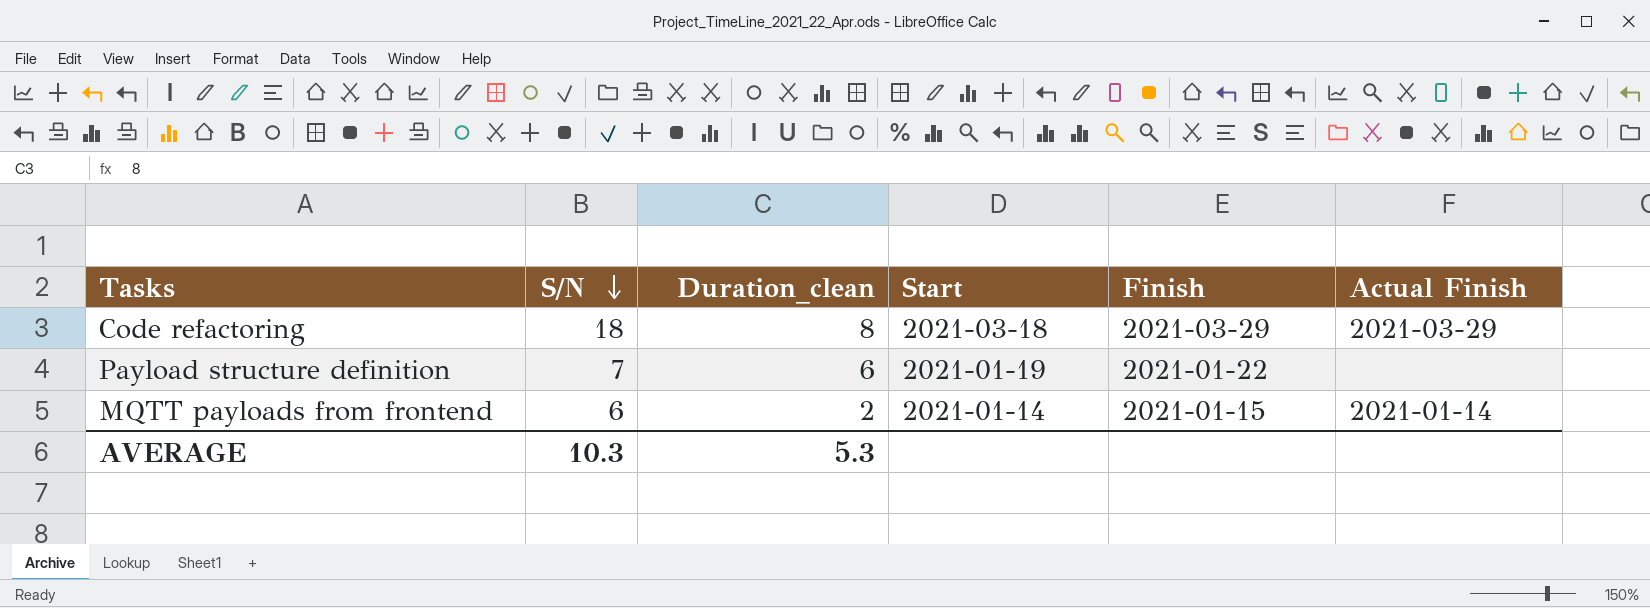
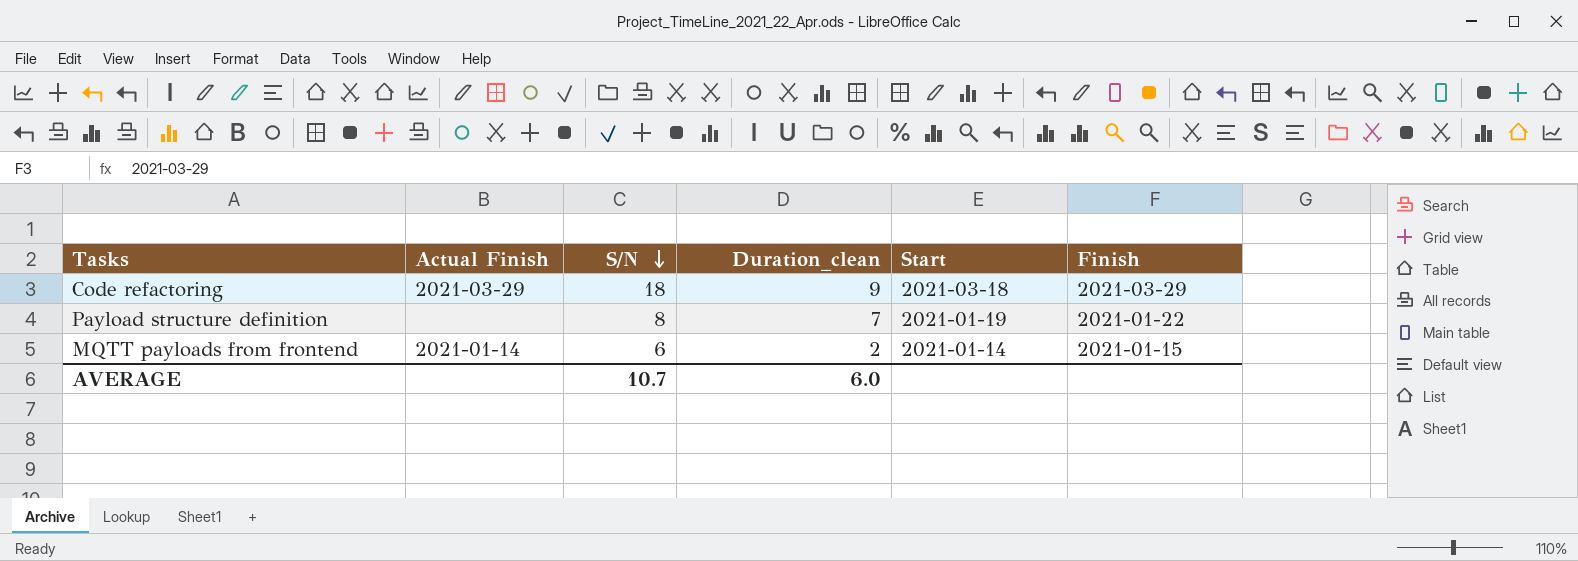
column Actual Finish | position: 6 -> 2
Code refactoring | Duration_clean: 8 -> 9
Payload structure definition | S/N: 7 -> 8
Payload structure definition | Duration_clean: 6 -> 7
AVERAGE | S/N: 10.3 -> 10.7
AVERAGE | Duration_clean: 5.3 -> 6.0

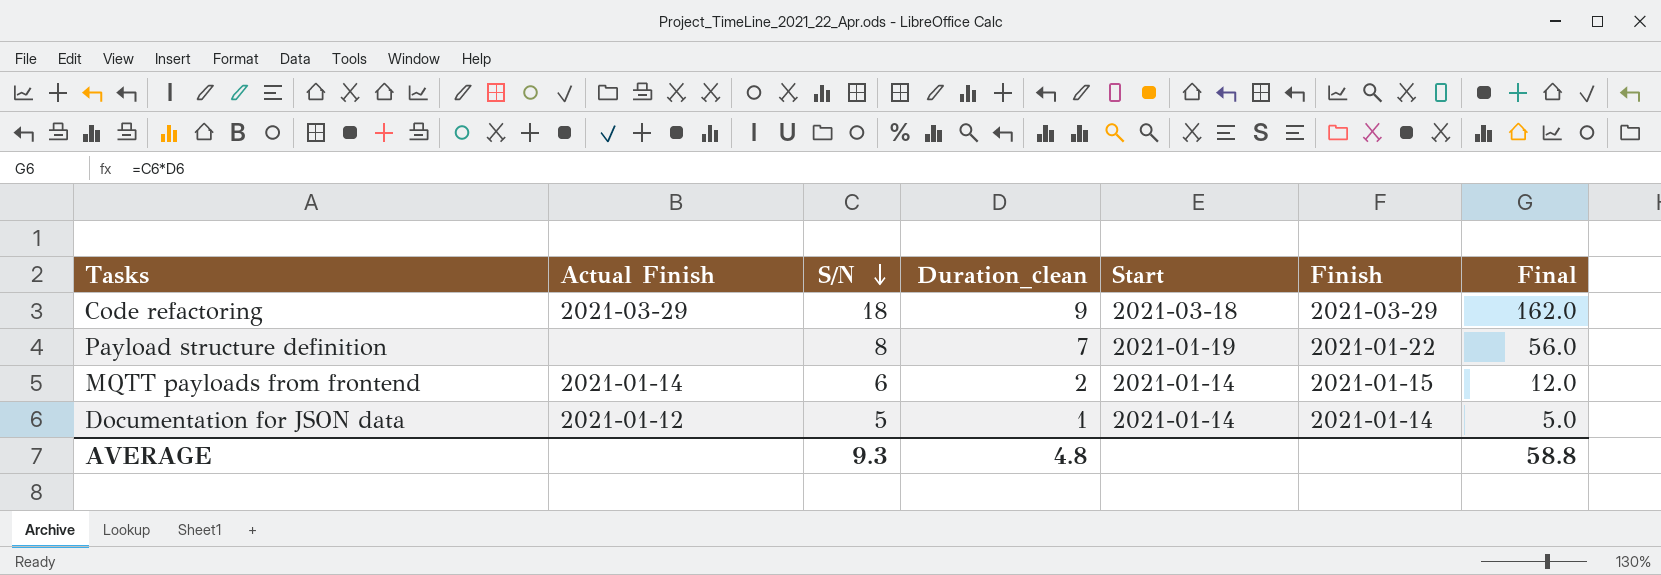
column Final | formula: none -> [S/N] * [Duration_clean]
row Documentation for JSON data: none -> 2021-01-12 | 5 | 1 | 2021-01-14 | 2021-01-14 | 5.0
AVERAGE | S/N: 10.7 -> 9.3
AVERAGE | Duration_clean: 6.0 -> 4.8

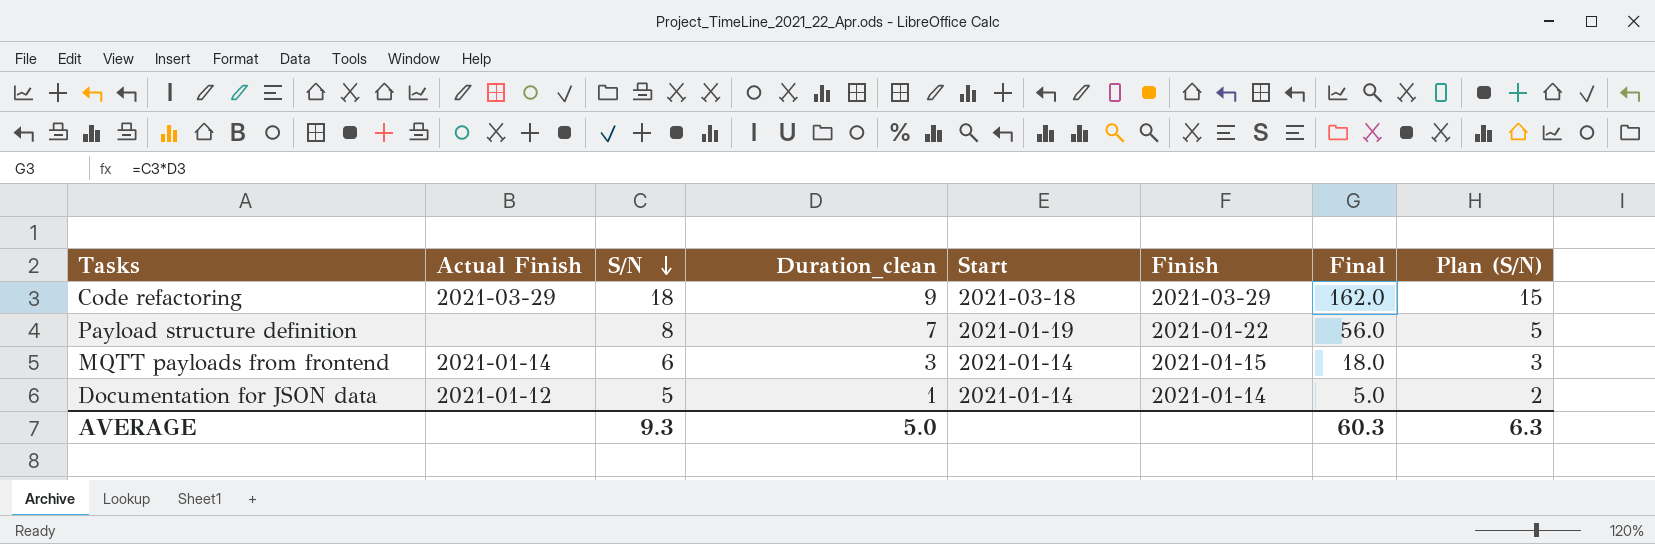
column Plan (S/N) | formula: none -> [S/N] - 3
MQTT payloads from frontend | Duration_clean: 2 -> 3
MQTT payloads from frontend | Final: 12.0 -> 18.0
AVERAGE | Duration_clean: 4.8 -> 5.0
AVERAGE | Final: 58.8 -> 60.3

